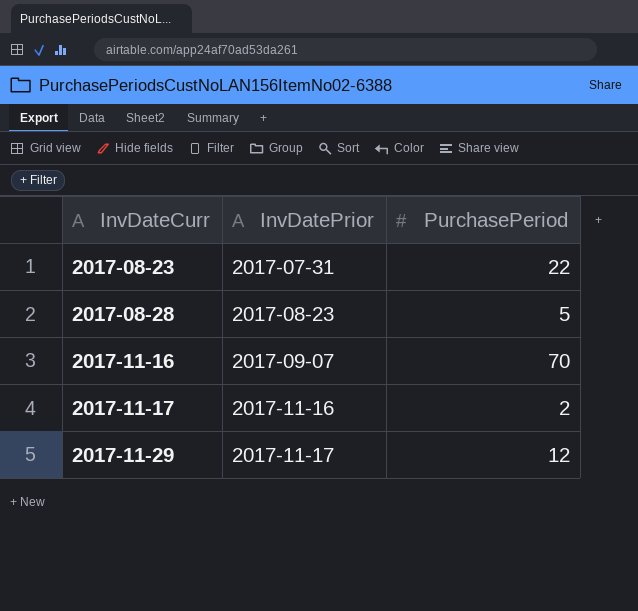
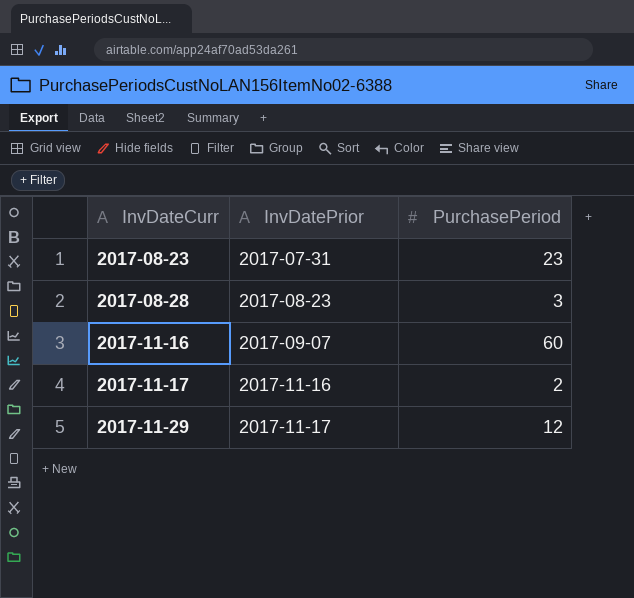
2017-08-23 | PurchasePeriod: 22 -> 23
2017-08-28 | PurchasePeriod: 5 -> 3
2017-11-16 | PurchasePeriod: 70 -> 60

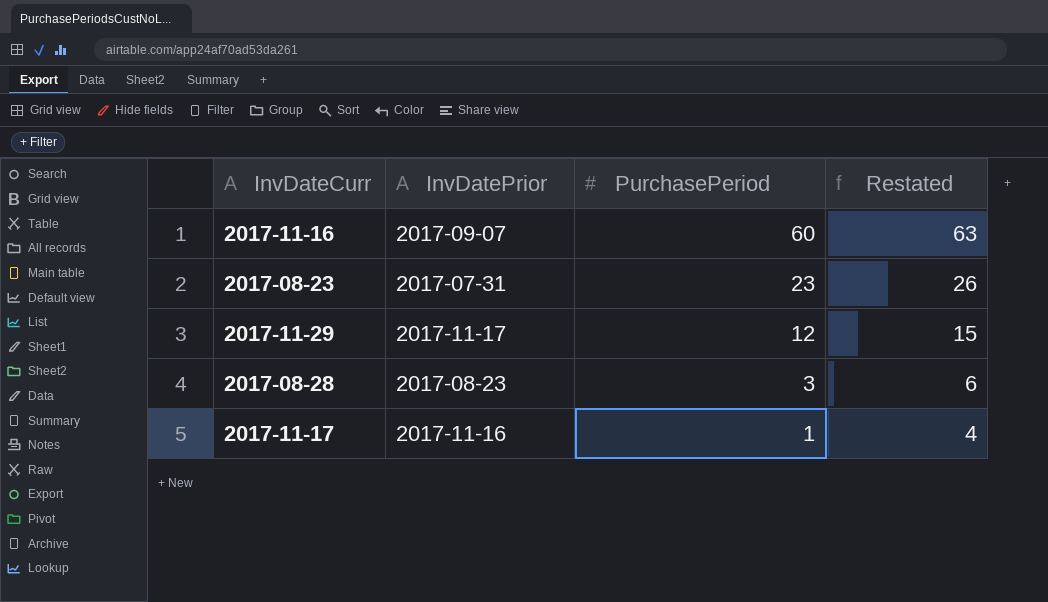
row order: InvDateCurr ascending -> PurchasePeriod descending
column Restated | formula: none -> [PurchasePeriod] + 3
2017-11-17 | PurchasePeriod: 2 -> 1

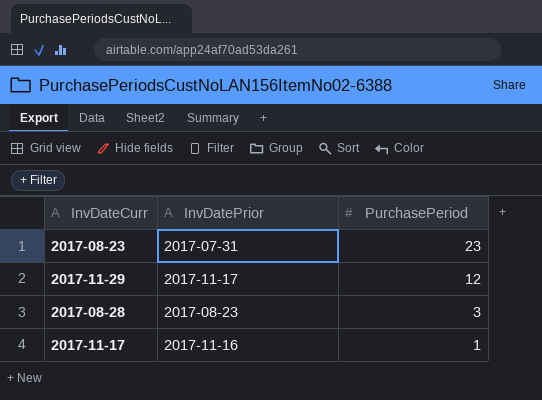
column Restated | formula: [PurchasePeriod] + 3 -> none
row 2017-11-16: 2017-09-07 | 60 | 63 -> none

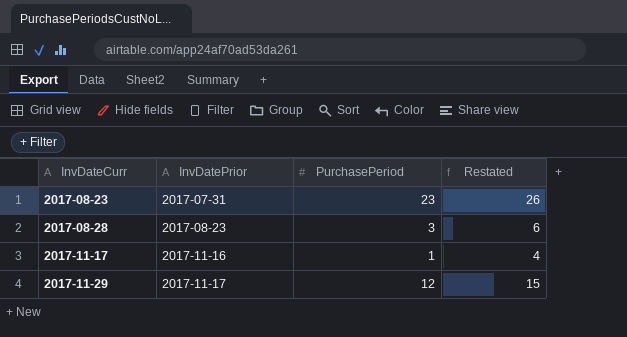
row order: PurchasePeriod descending -> InvDateCurr ascending
column Restated | formula: none -> [PurchasePeriod] + 3

